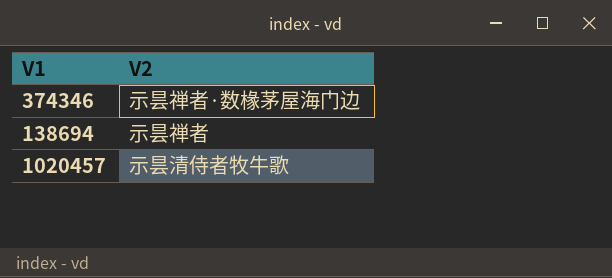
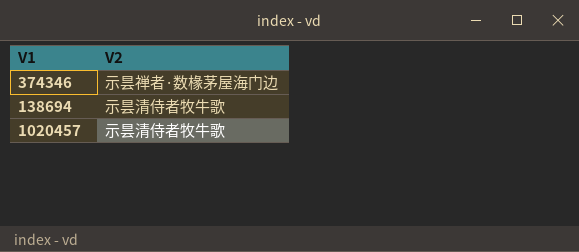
138694 | V2: 示昙禅者 -> 示昙清侍者牧牛歌

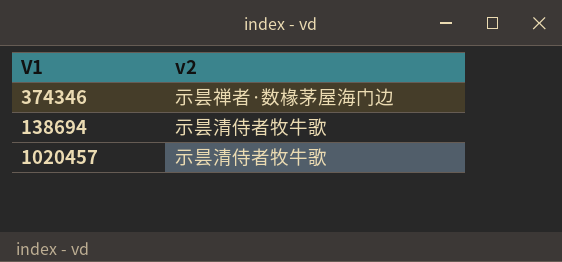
column name: V2 -> v2

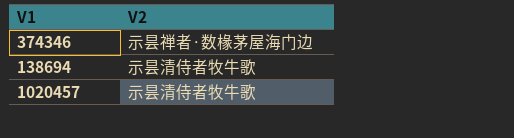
column name: v2 -> V2

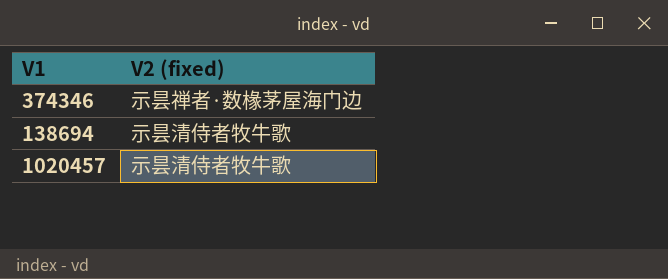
column name: V2 -> V2 (fixed)

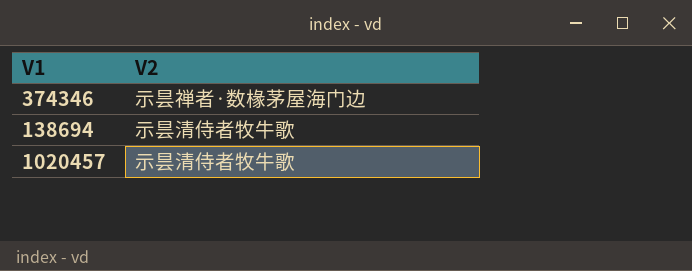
column name: V2 (fixed) -> V2

